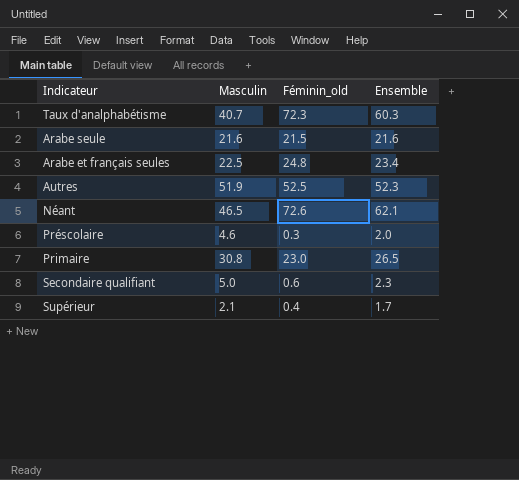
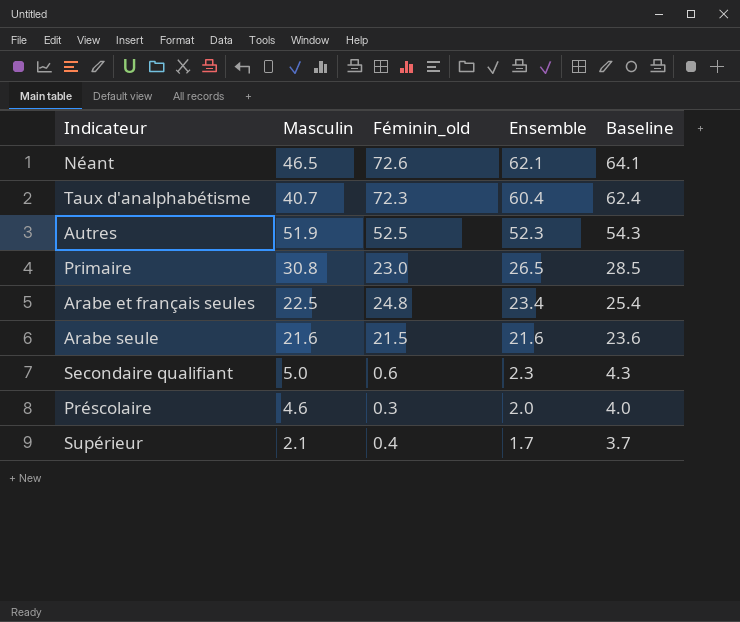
row order: none -> Ensemble descending
column Baseline | formula: none -> [Ensemble] + 2
Taux d'analphabétisme | Ensemble: 60.3 -> 60.4

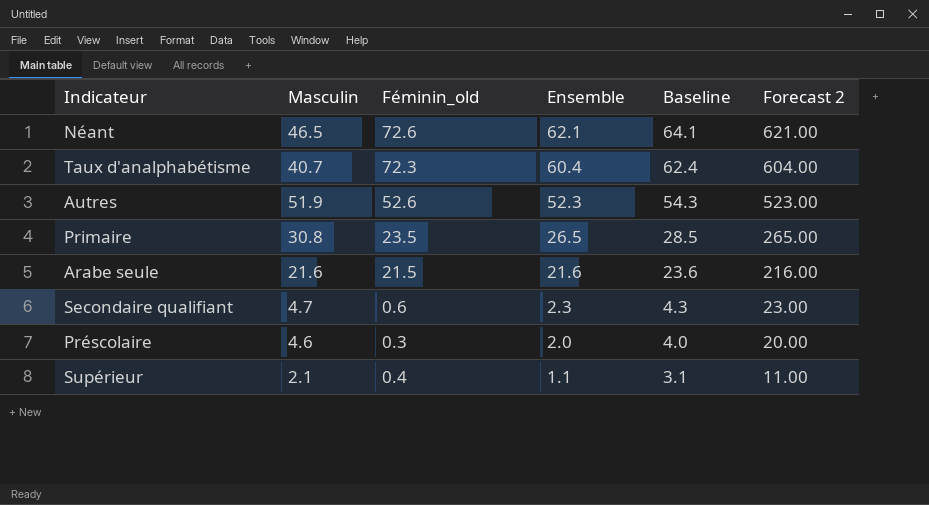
column Forecast 2 | formula: none -> [Ensemble] * 10
row Arabe et français seules: 22.5 | 24.8 | 23.4 | 25.4 -> none
Autres | Féminin_old: 52.5 -> 52.6
Primaire | Féminin_old: 23.0 -> 23.5
Secondaire qualifiant | Masculin: 5.0 -> 4.7
Supérieur | Ensemble: 1.7 -> 1.1
Supérieur | Baseline: 3.7 -> 3.1

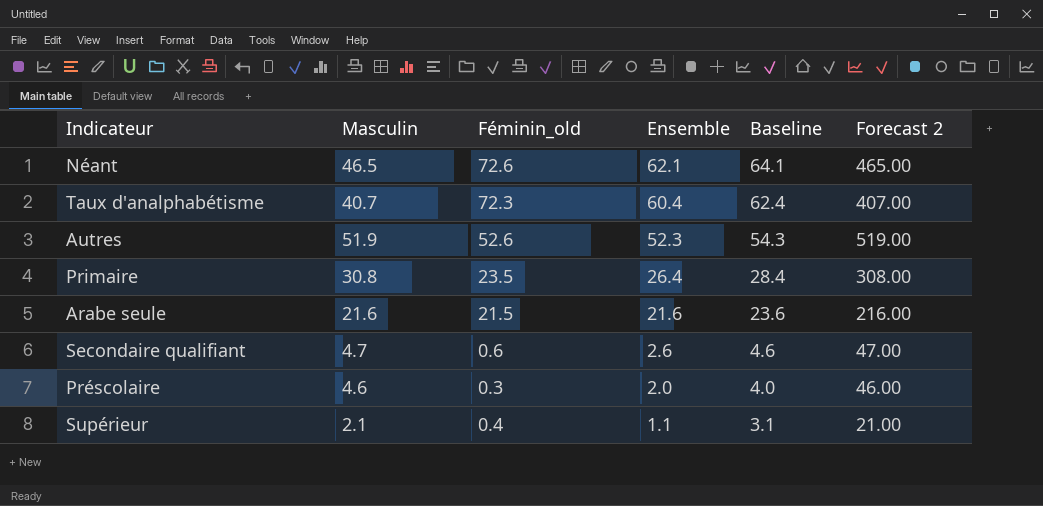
column Forecast 2 | formula: [Ensemble] * 10 -> [Masculin] * 10
Primaire | Ensemble: 26.5 -> 26.4
Primaire | Baseline: 28.5 -> 28.4
Secondaire qualifiant | Ensemble: 2.3 -> 2.6
Secondaire qualifiant | Baseline: 4.3 -> 4.6

